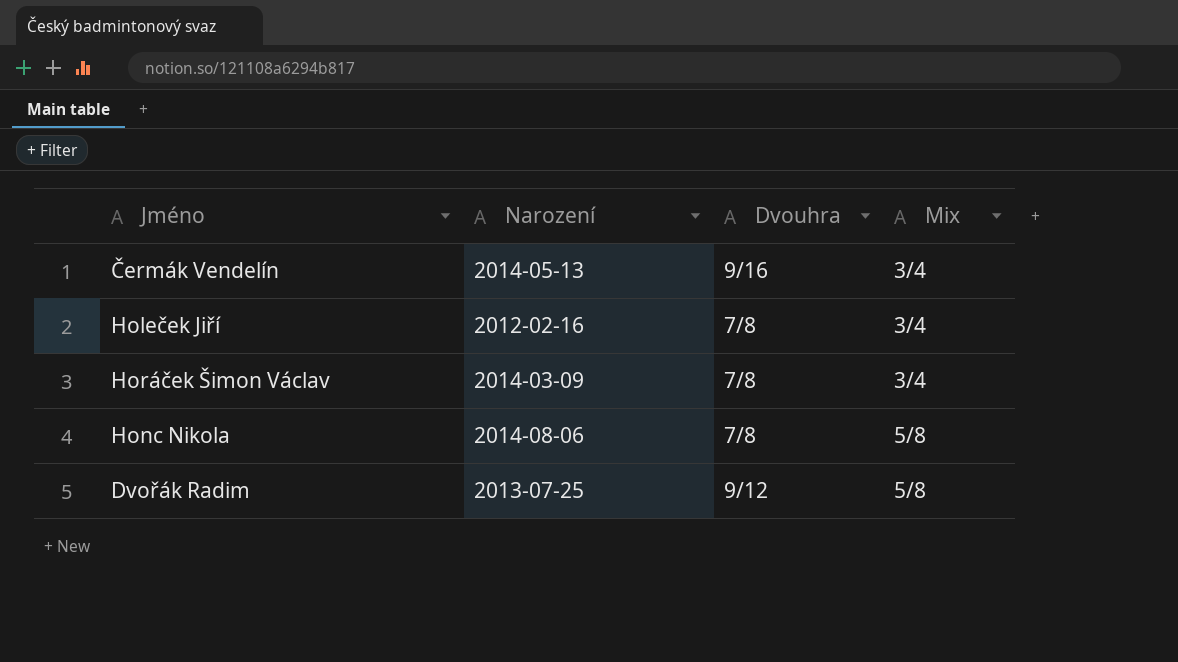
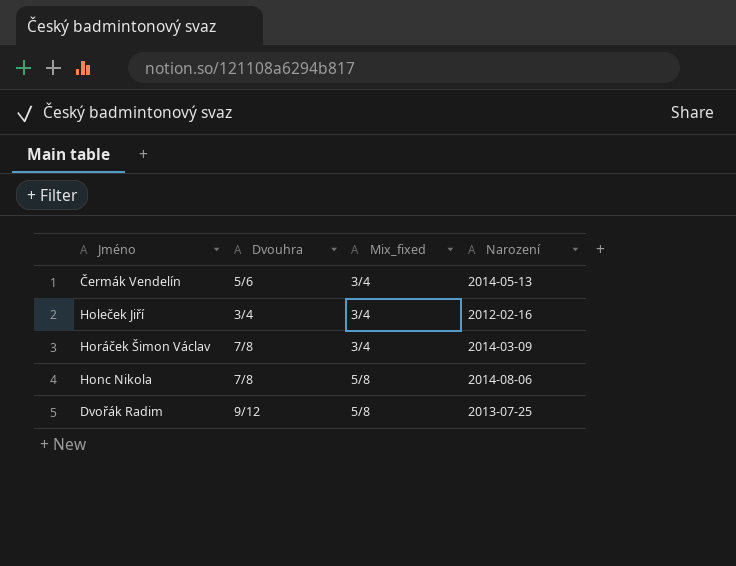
column name: Mix -> Mix_fixed
column Narození | position: 2 -> 4
Čermák Vendelín | Dvouhra: 9/16 -> 5/6
Holeček Jiří | Dvouhra: 7/8 -> 3/4

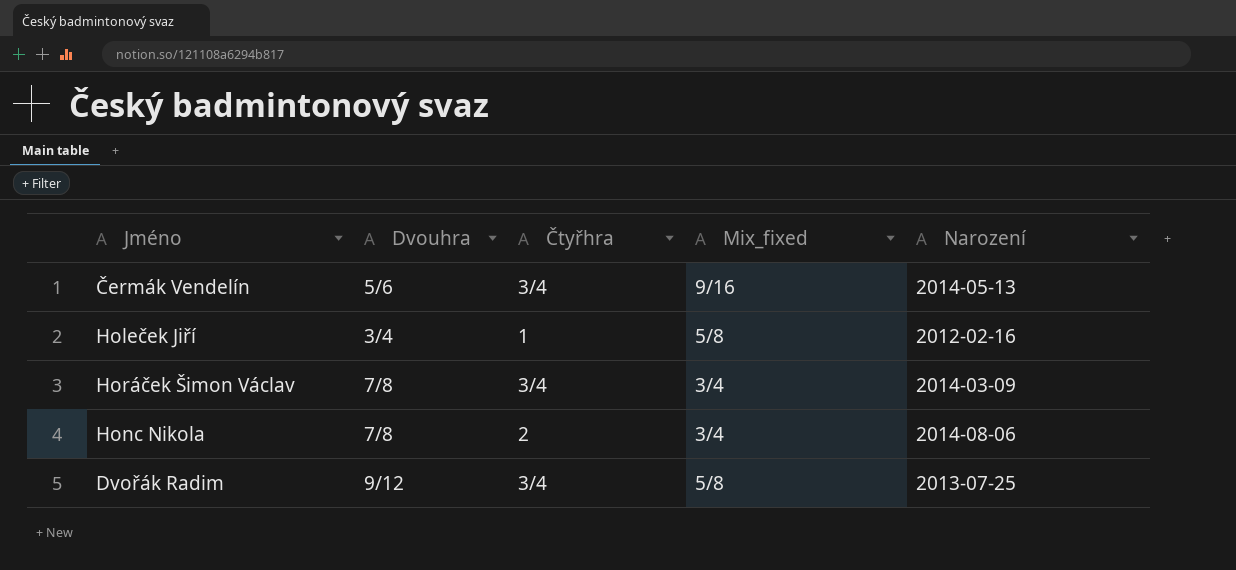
column Čtyřhra | position: none -> 3
Čermák Vendelín | Mix_fixed: 3/4 -> 9/16
Holeček Jiří | Mix_fixed: 3/4 -> 5/8
Honc Nikola | Mix_fixed: 5/8 -> 3/4

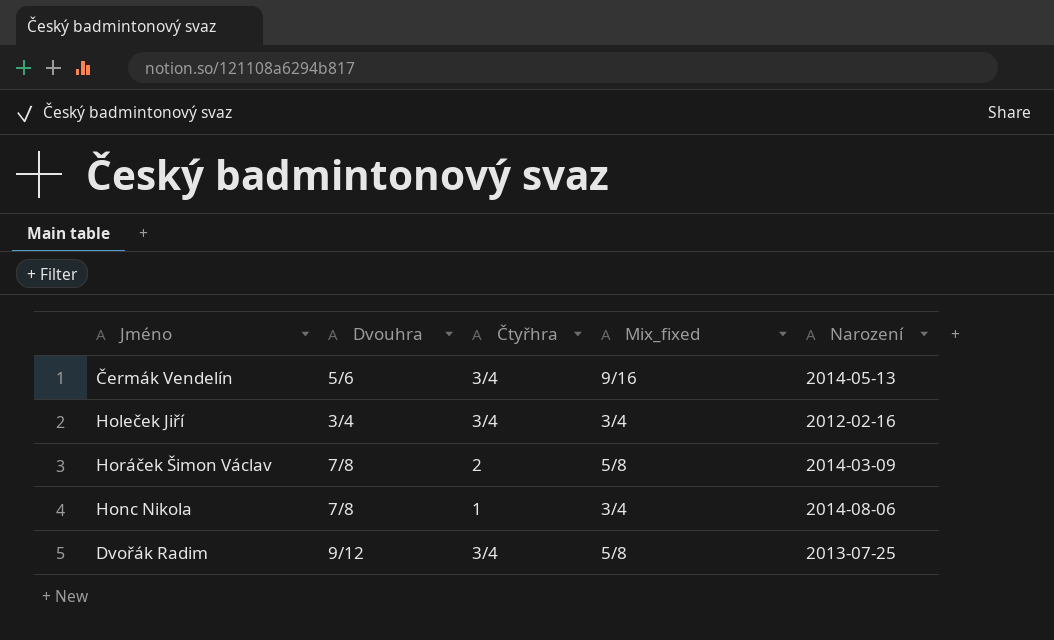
Holeček Jiří | Čtyřhra: 1 -> 3/4
Holeček Jiří | Mix_fixed: 5/8 -> 3/4
Horáček Šimon Václav | Čtyřhra: 3/4 -> 2
Horáček Šimon Václav | Mix_fixed: 3/4 -> 5/8
Honc Nikola | Čtyřhra: 2 -> 1

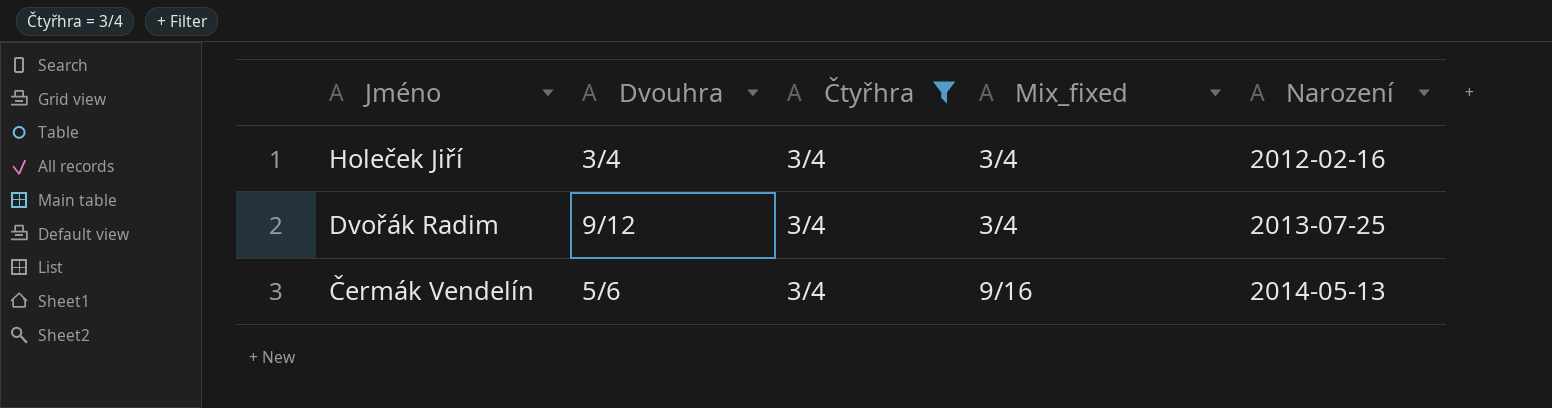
filter: none -> Čtyřhra = 3/4
row order: none -> Jméno descending
Dvořák Radim | Mix_fixed: 5/8 -> 3/4

